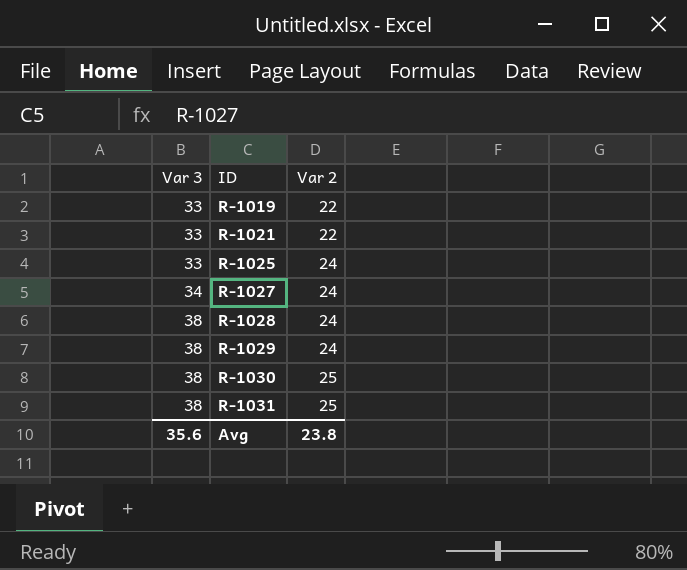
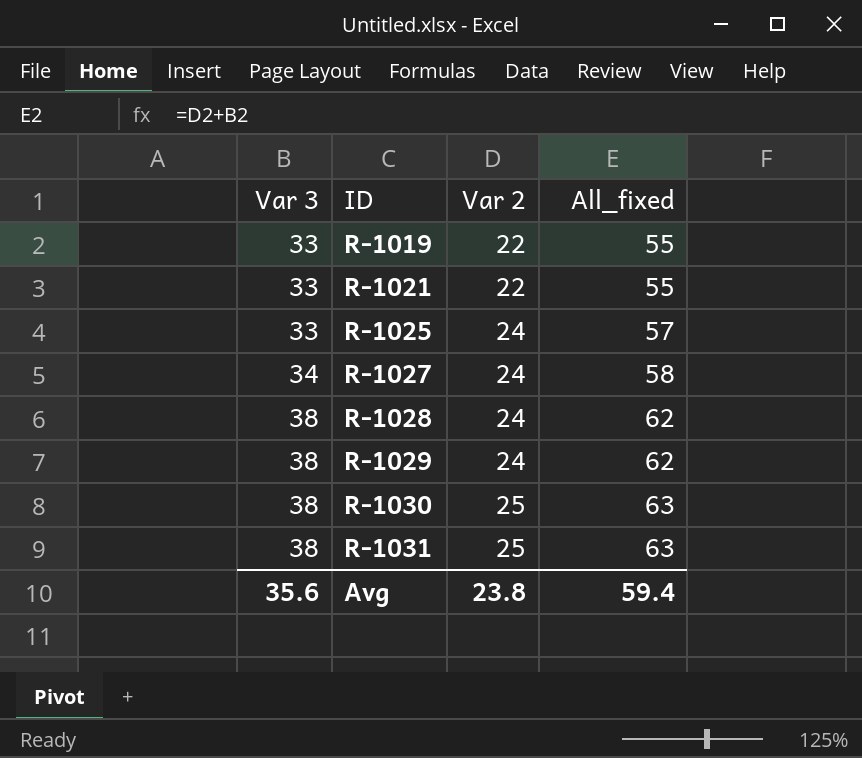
column All_fixed | formula: none -> [Var 3] + [Var 2]

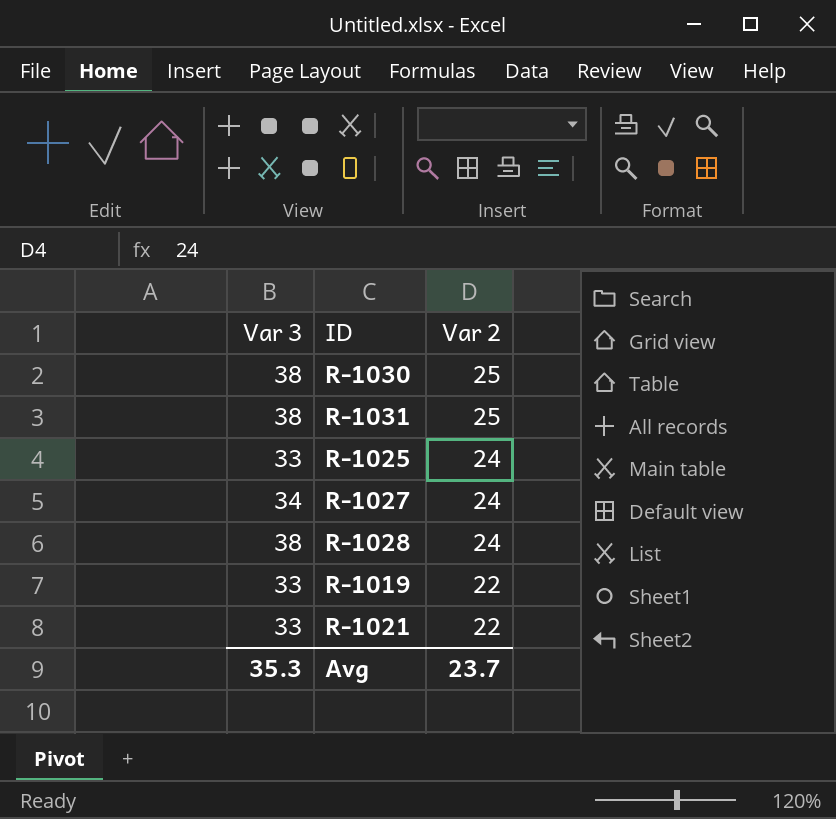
row order: Var 3 ascending -> Var 2 descending
column All_fixed | formula: [Var 3] + [Var 2] -> none
row R-1029: 38 | 24 | 62 -> none
Avg | Var 3: 35.6 -> 35.3
Avg | Var 2: 23.8 -> 23.7

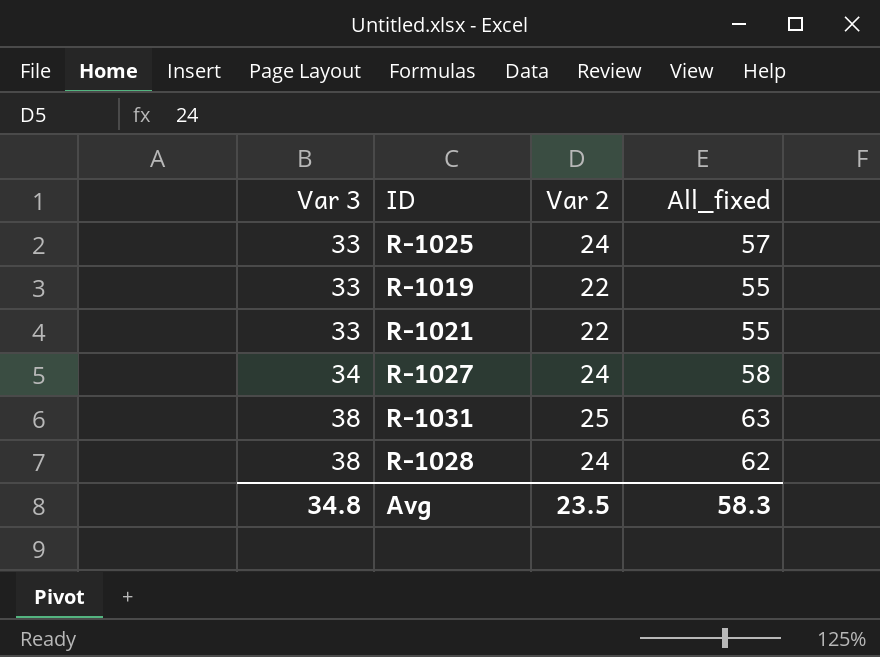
row order: Var 2 descending -> Var 3 ascending
column All_fixed | formula: none -> [Var 3] + [Var 2]
row R-1030: 38 | 25 -> none
Avg | Var 3: 35.3 -> 34.8
Avg | Var 2: 23.7 -> 23.5

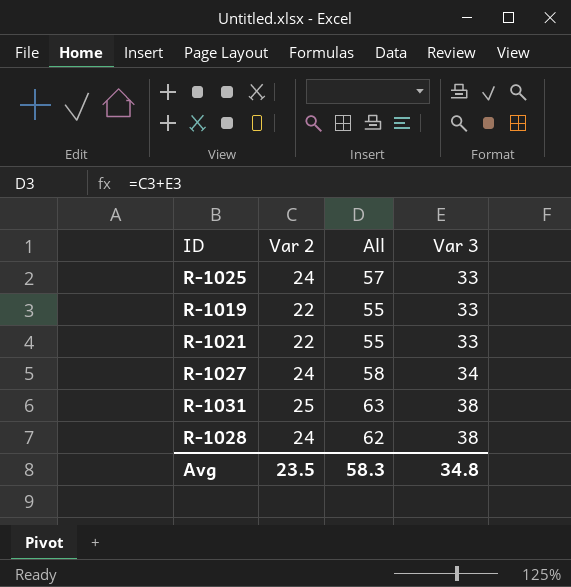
column name: All_fixed -> All
column Var 3 | position: 1 -> 4

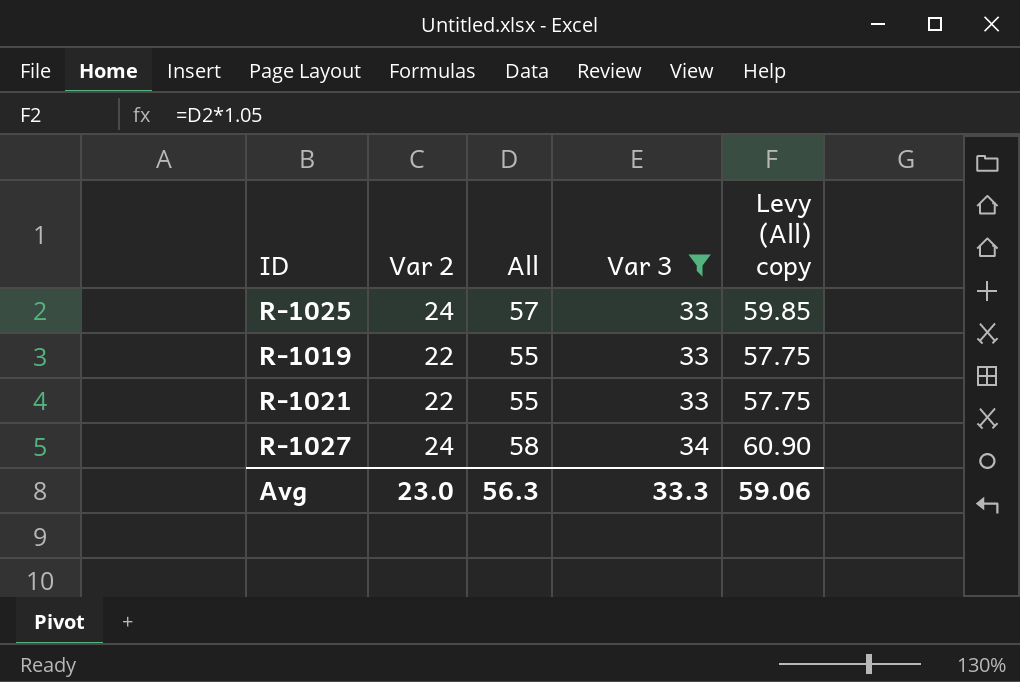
filter: none -> Var 3 != 38
column Levy (All) copy | formula: none -> [All] * 1.05
Avg | Var 2: 23.5 -> 23.0
Avg | All: 58.3 -> 56.3
Avg | Var 3: 34.8 -> 33.3

